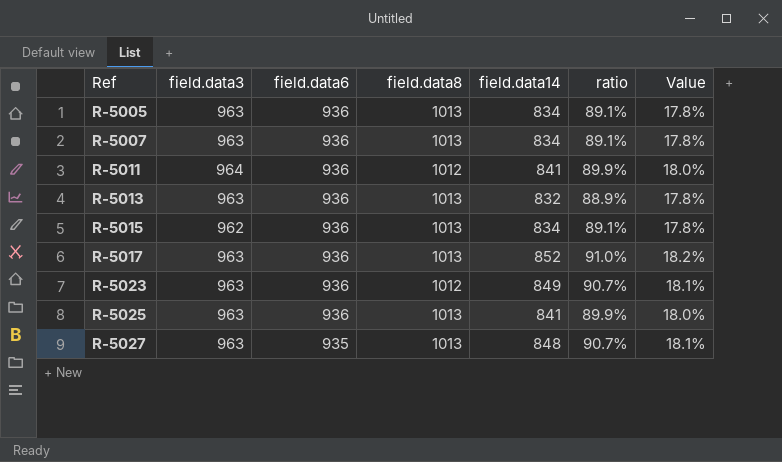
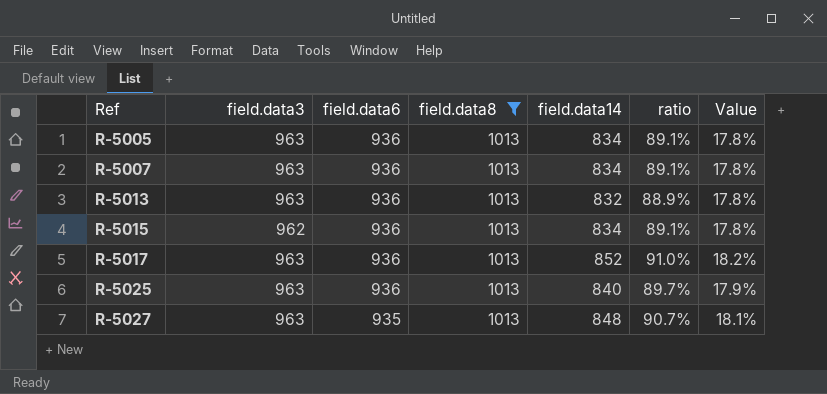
filter: none -> field.data8 = 1013
R-5025 | field.data14: 841 -> 840
R-5025 | ratio: 89.9% -> 89.7%
R-5025 | Value: 18.0% -> 17.9%

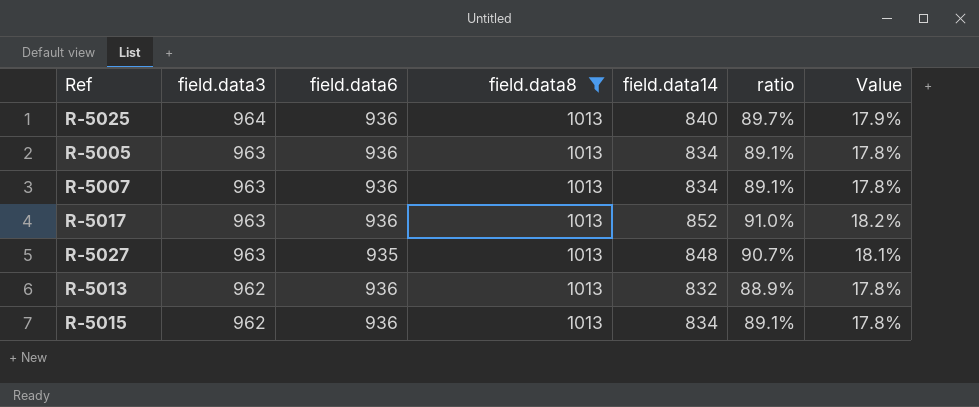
row order: Ref ascending -> field.data3 descending
R-5025 | field.data3: 963 -> 964
R-5013 | field.data3: 963 -> 962

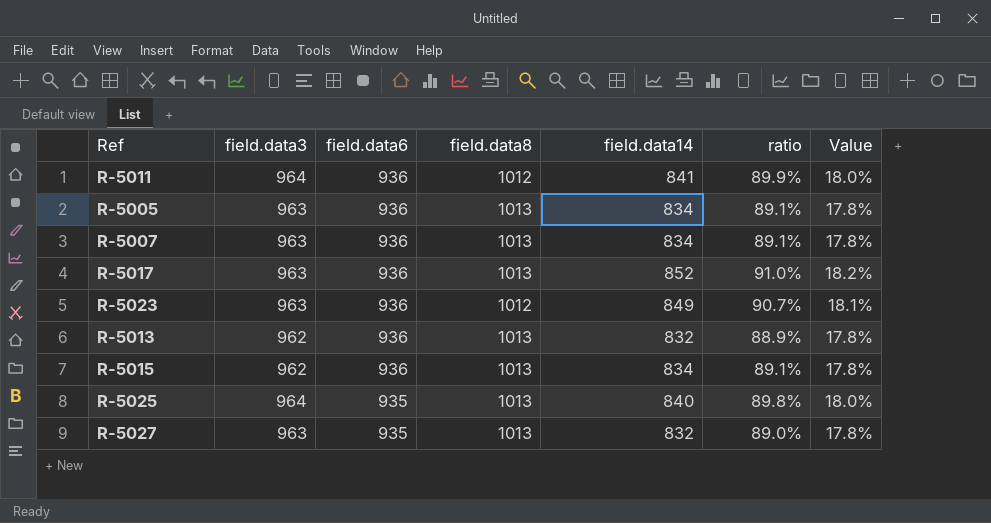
filter: field.data8 = 1013 -> none
row order: field.data3 descending -> field.data6 descending
R-5025 | field.data6: 936 -> 935
R-5025 | ratio: 89.7% -> 89.8%
R-5025 | Value: 17.9% -> 18.0%
R-5027 | field.data14: 848 -> 832
R-5027 | ratio: 90.7% -> 89.0%
R-5027 | Value: 18.1% -> 17.8%

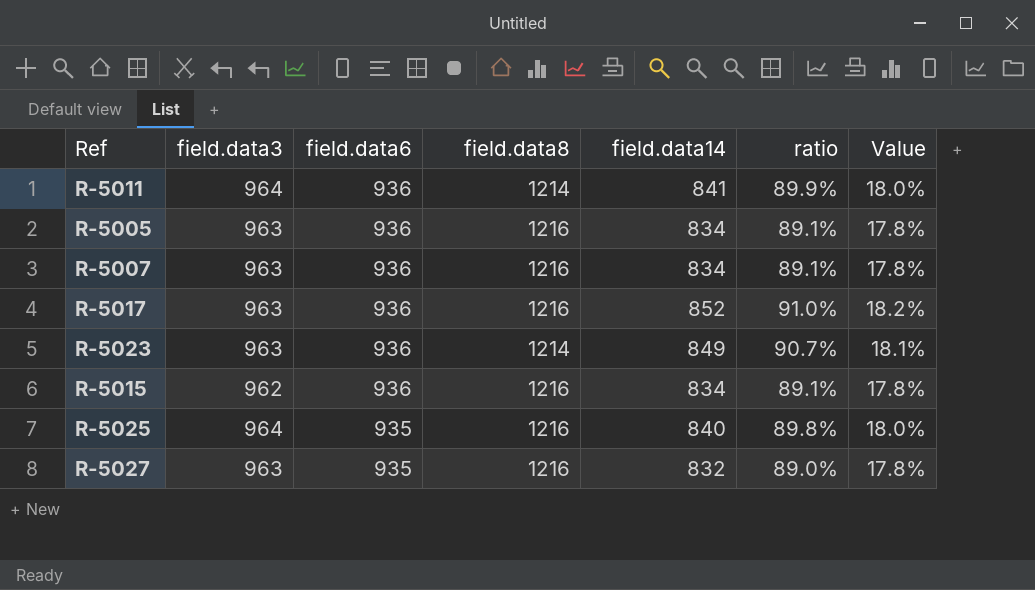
row R-5013: 962 | 936 | 1013 | 832 | 88.9% | 17.8% -> none
R-5011 | field.data8: 1012 -> 1214
R-5005 | field.data8: 1013 -> 1216
R-5007 | field.data8: 1013 -> 1216
R-5017 | field.data8: 1013 -> 1216
R-5023 | field.data8: 1012 -> 1214
R-5015 | field.data8: 1013 -> 1216
R-5025 | field.data8: 1013 -> 1216
R-5027 | field.data8: 1013 -> 1216

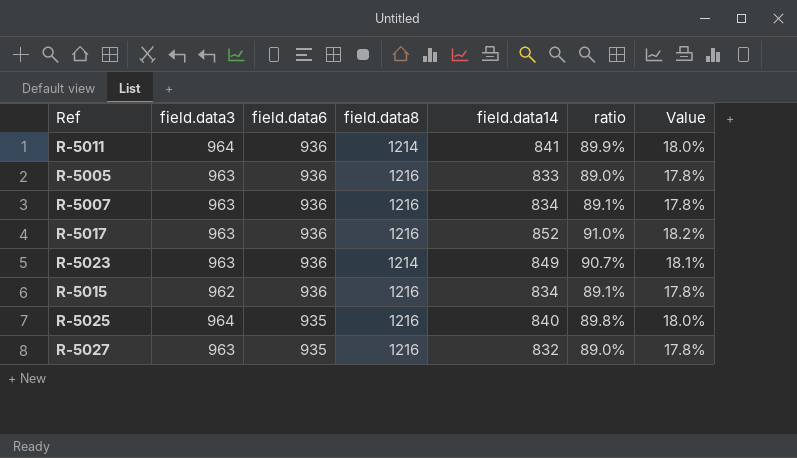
R-5005 | field.data14: 834 -> 833
R-5005 | ratio: 89.1% -> 89.0%

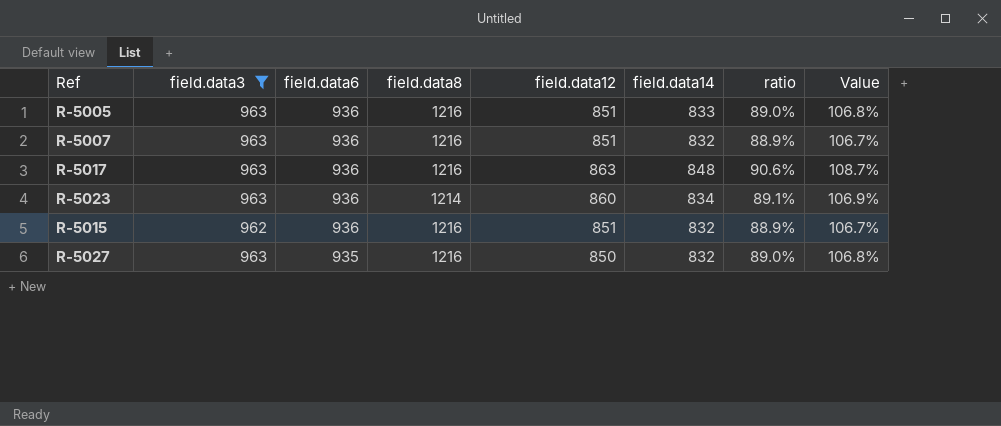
filter: none -> field.data3 != 964
column field.data12 | position: none -> 5
column Value | formula: [ratio] * 0.2 -> [ratio] * 1.2
R-5007 | field.data14: 834 -> 832
R-5007 | ratio: 89.1% -> 88.9%
R-5017 | field.data14: 852 -> 848
R-5017 | ratio: 91.0% -> 90.6%
R-5023 | field.data14: 849 -> 834
R-5023 | ratio: 90.7% -> 89.1%
R-5015 | field.data14: 834 -> 832
R-5015 | ratio: 89.1% -> 88.9%

